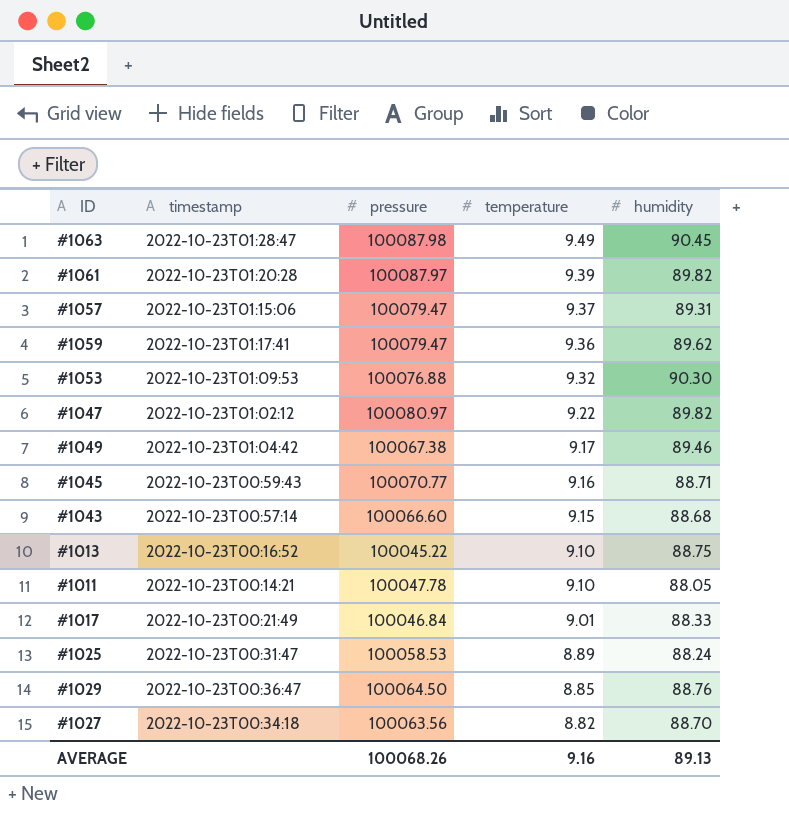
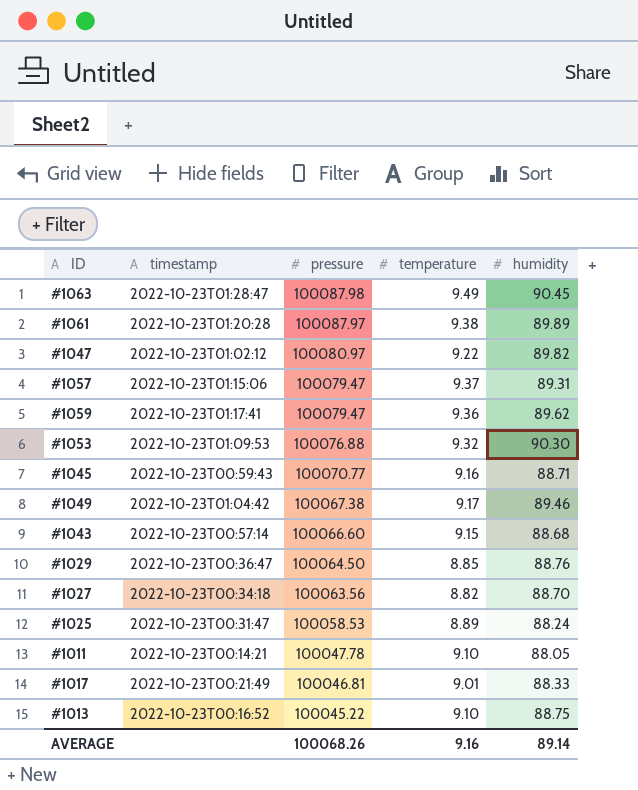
row order: temperature descending -> pressure descending
#1061 | temperature: 9.39 -> 9.38
#1061 | humidity: 89.82 -> 89.89
#1017 | pressure: 100046.84 -> 100046.81
AVERAGE | humidity: 89.13 -> 89.14

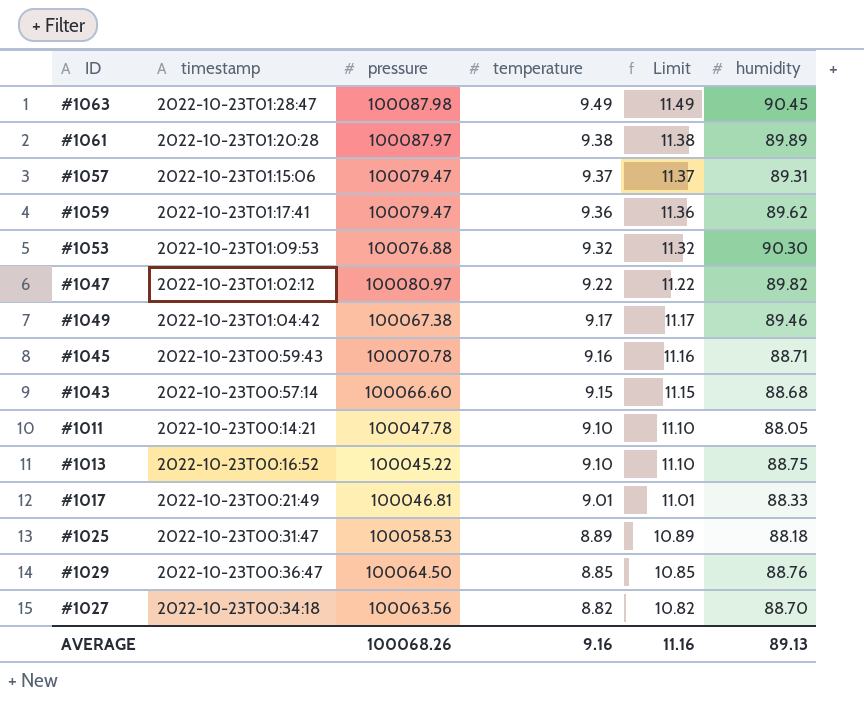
row order: pressure descending -> temperature descending
column Limit | formula: none -> [temperature] + 2
#1045 | pressure: 100070.77 -> 100070.78
#1025 | humidity: 88.24 -> 88.18
AVERAGE | humidity: 89.14 -> 89.13

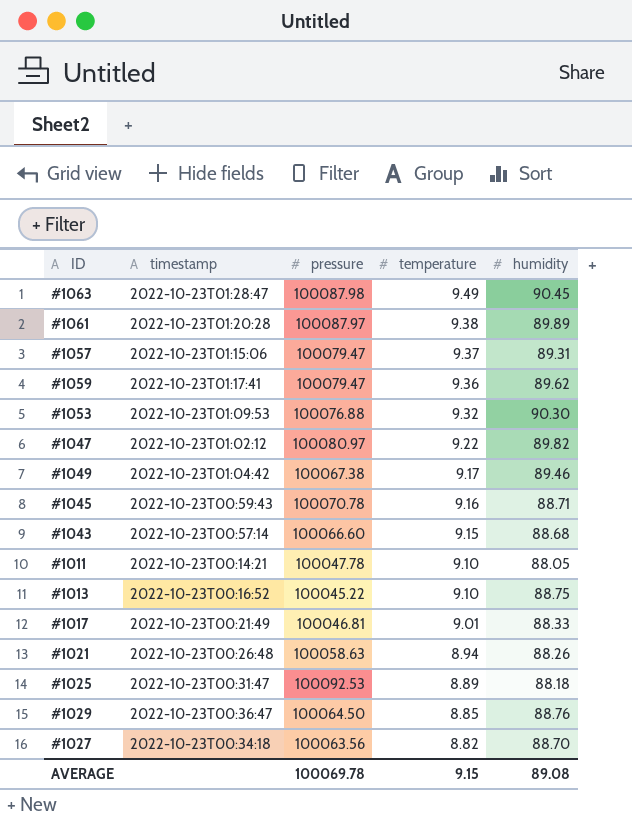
column Limit | formula: [temperature] + 2 -> none
row #1021: none -> 2022-10-23T00:26:48 | 100058.63 | 8.94 | 88.26
#1025 | pressure: 100058.53 -> 100092.53
AVERAGE | pressure: 100068.26 -> 100069.78
AVERAGE | temperature: 9.16 -> 9.15
AVERAGE | humidity: 89.13 -> 89.08

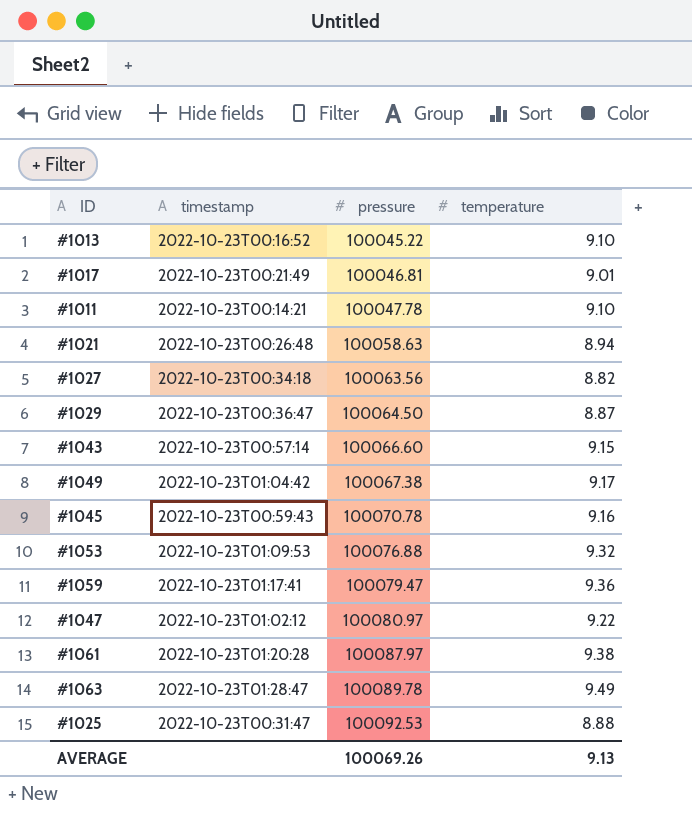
row order: temperature descending -> pressure ascending
column humidity | position: 5 -> none
row #1057: 2022-10-23T01:15:06 | 100079.47 | 9.37 | 89.31 -> none
#1029 | temperature: 8.85 -> 8.87
#1063 | pressure: 100087.98 -> 100089.78
#1025 | temperature: 8.89 -> 8.88
AVERAGE | pressure: 100069.78 -> 100069.26
AVERAGE | temperature: 9.15 -> 9.13

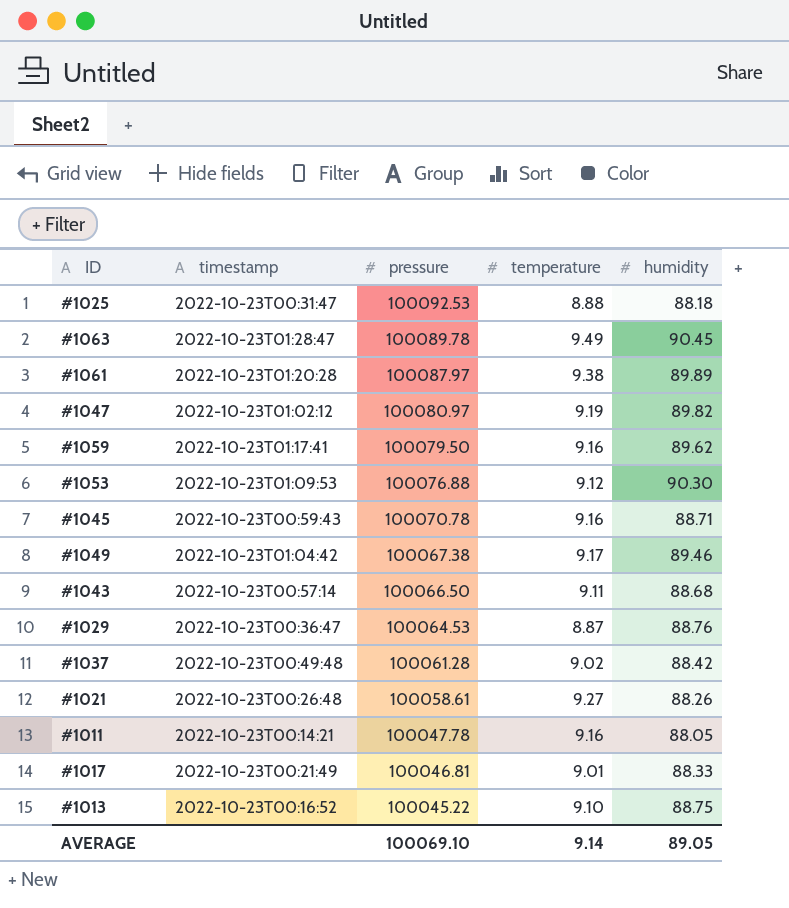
row order: pressure ascending -> pressure descending
column humidity | position: none -> 5
row #1027: 2022-10-23T00:34:18 | 100063.56 | 8.82 -> none
#1047 | temperature: 9.22 -> 9.19
#1059 | pressure: 100079.47 -> 100079.50
#1059 | temperature: 9.36 -> 9.16
#1053 | temperature: 9.32 -> 9.12
#1043 | pressure: 100066.60 -> 100066.50
#1043 | temperature: 9.15 -> 9.11
#1029 | pressure: 100064.50 -> 100064.53
row #1037: none -> 2022-10-23T00:49:48 | 100061.28 | 9.02 | 88.42
#1021 | pressure: 100058.63 -> 100058.61
#1021 | temperature: 8.94 -> 9.27
#1011 | temperature: 9.10 -> 9.16
AVERAGE | pressure: 100069.26 -> 100069.10
AVERAGE | temperature: 9.13 -> 9.14

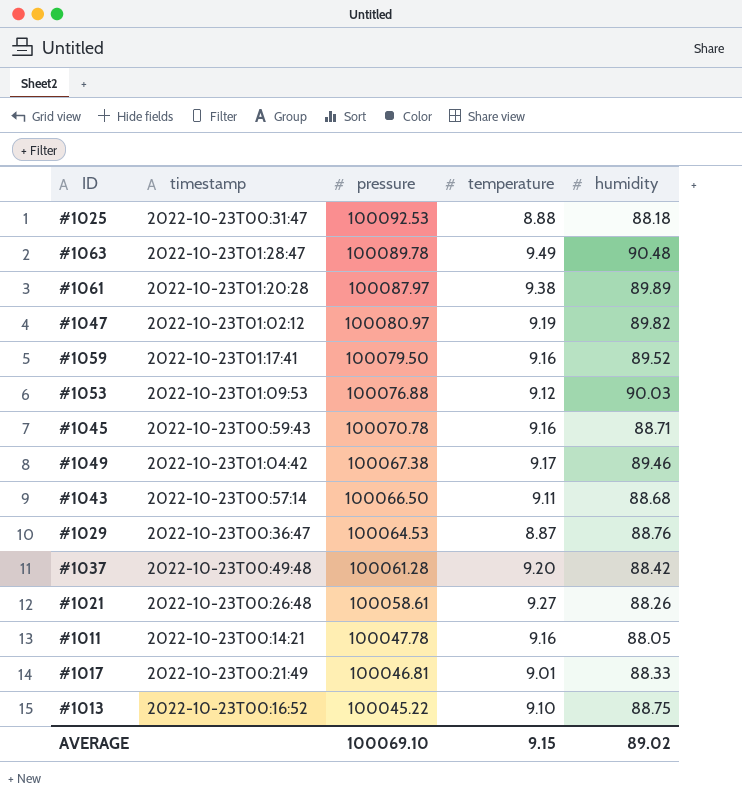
#1063 | humidity: 90.45 -> 90.48
#1059 | humidity: 89.62 -> 89.52
#1053 | humidity: 90.30 -> 90.03
#1037 | temperature: 9.02 -> 9.20
AVERAGE | temperature: 9.14 -> 9.15
AVERAGE | humidity: 89.05 -> 89.02

